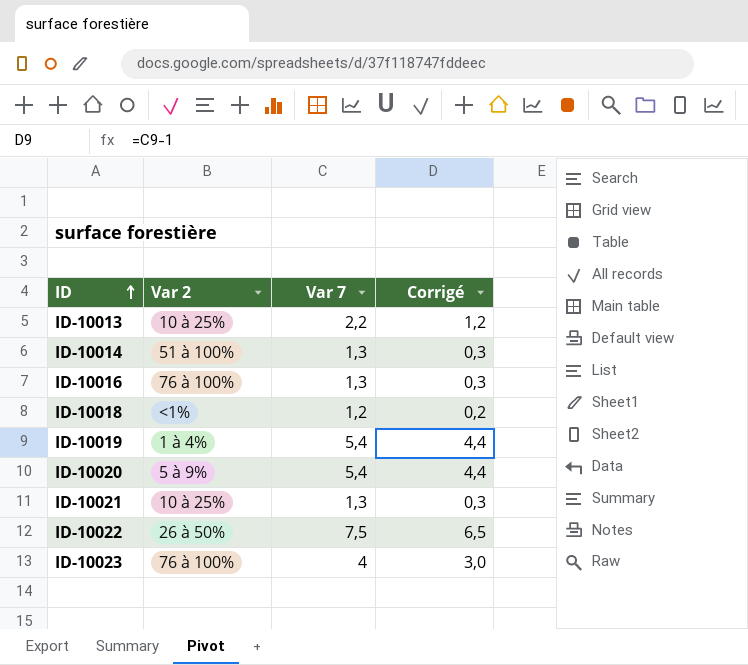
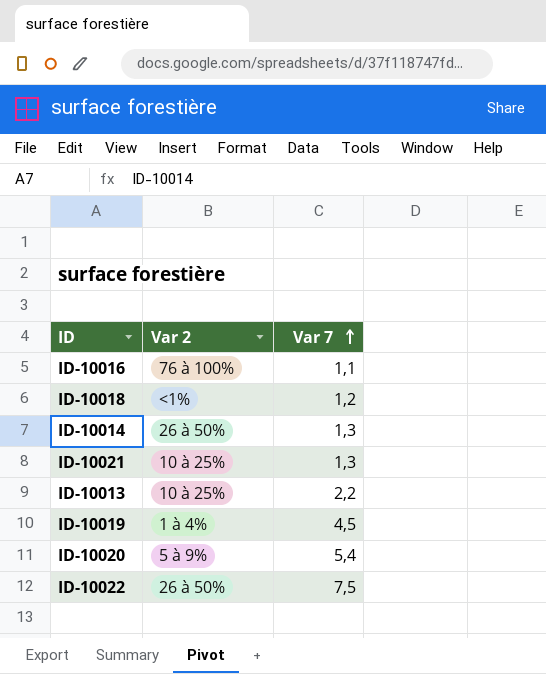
row order: ID ascending -> Var 7 ascending
column Corrigé | formula: [Var 7] - 1 -> none
row ID-10023: 76 à 100% | 4 | 3,0 -> none
ID-10016 | Var 7: 1,3 -> 1,1
ID-10014 | Var 2: 51 à 100% -> 26 à 50%
ID-10019 | Var 7: 5,4 -> 4,5

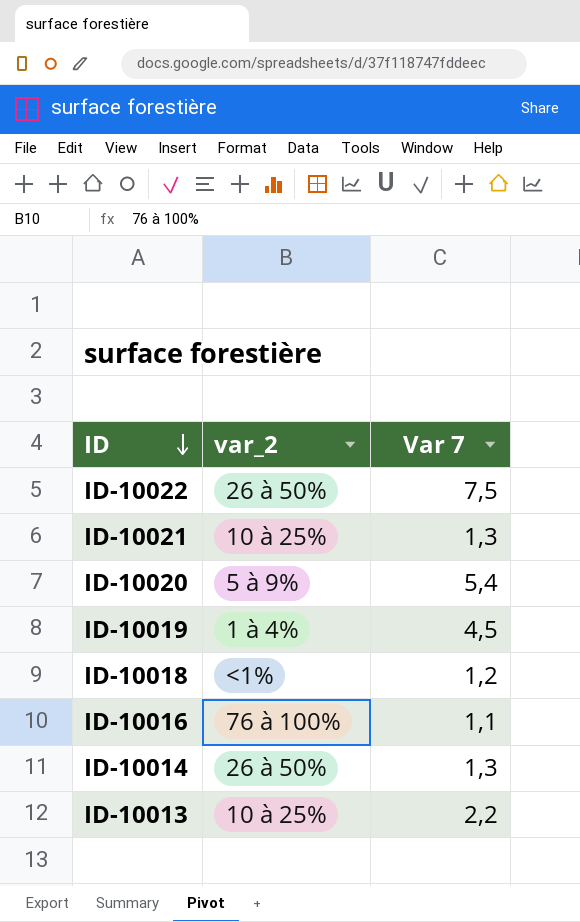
row order: Var 7 ascending -> ID descending
column name: Var 2 -> var_2

